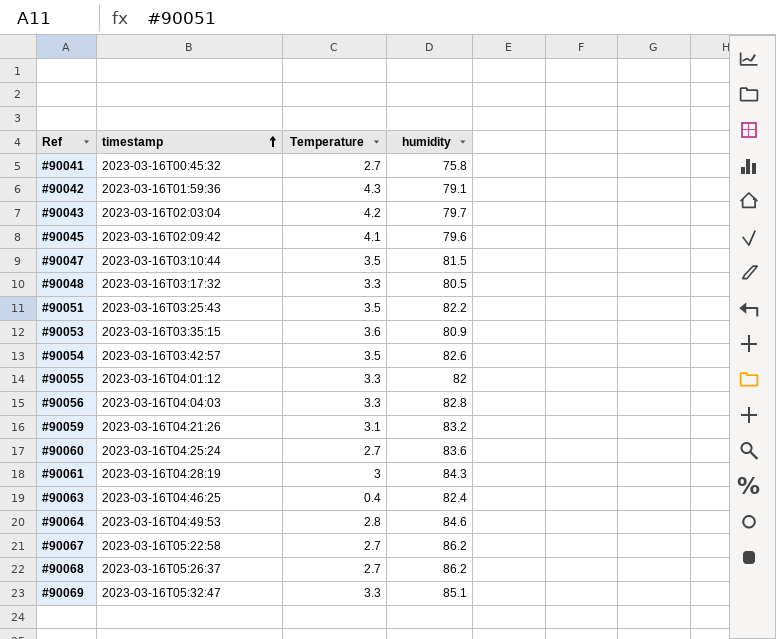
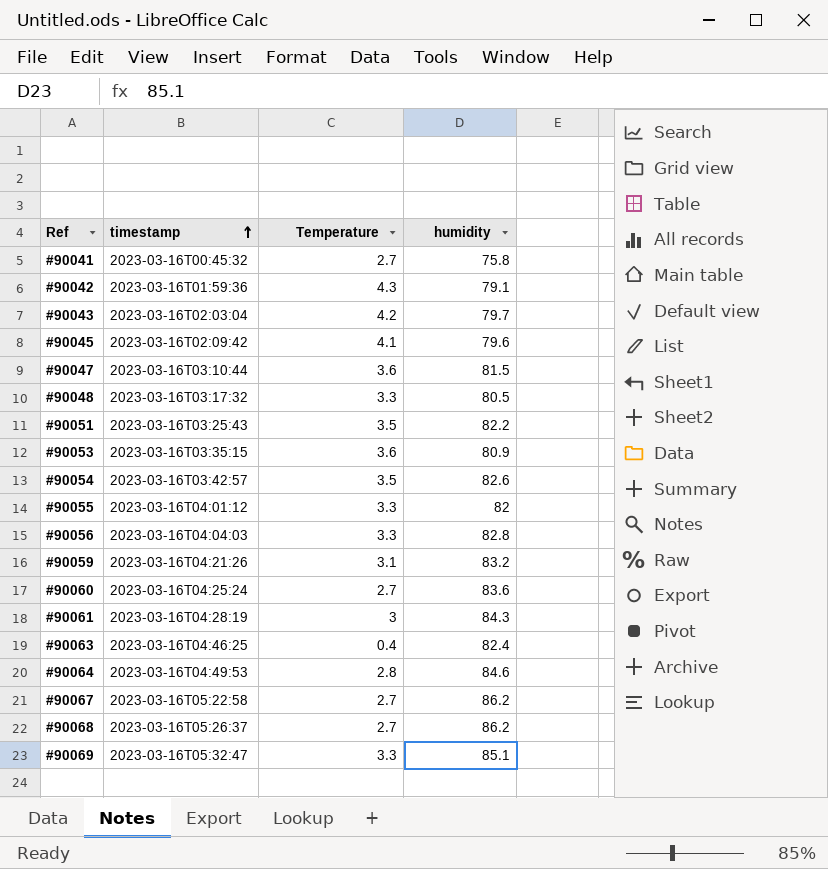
#90047 | Temperature: 3.5 -> 3.6

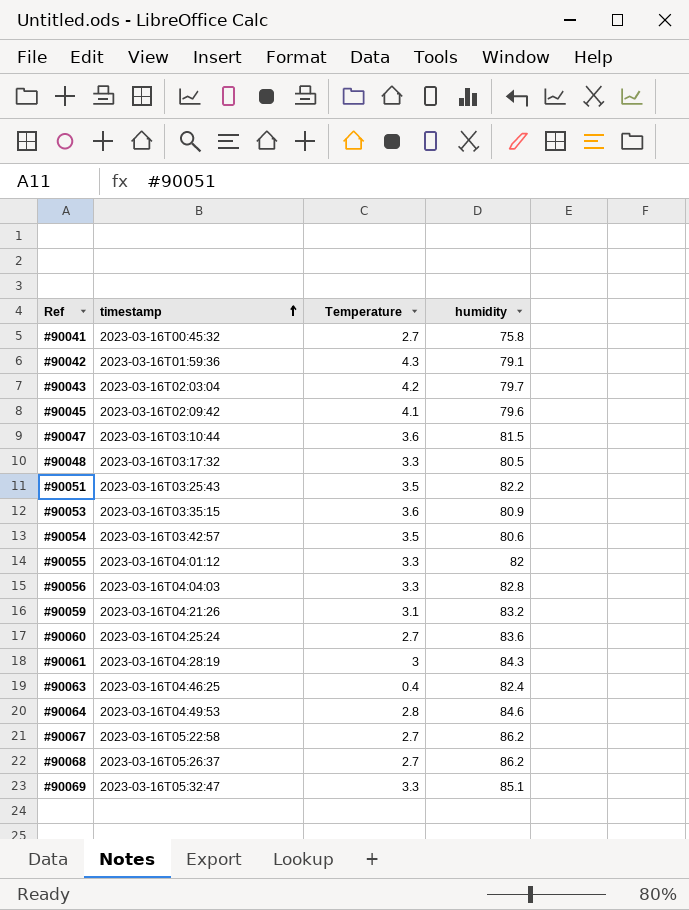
#90054 | humidity: 82.6 -> 80.6

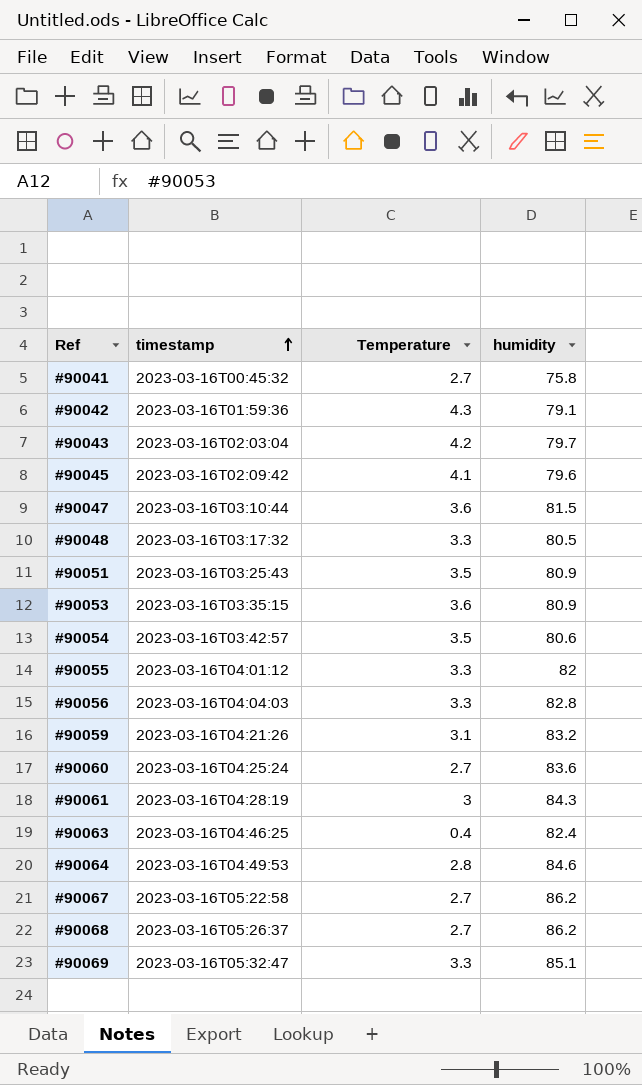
#90051 | humidity: 82.2 -> 80.9

